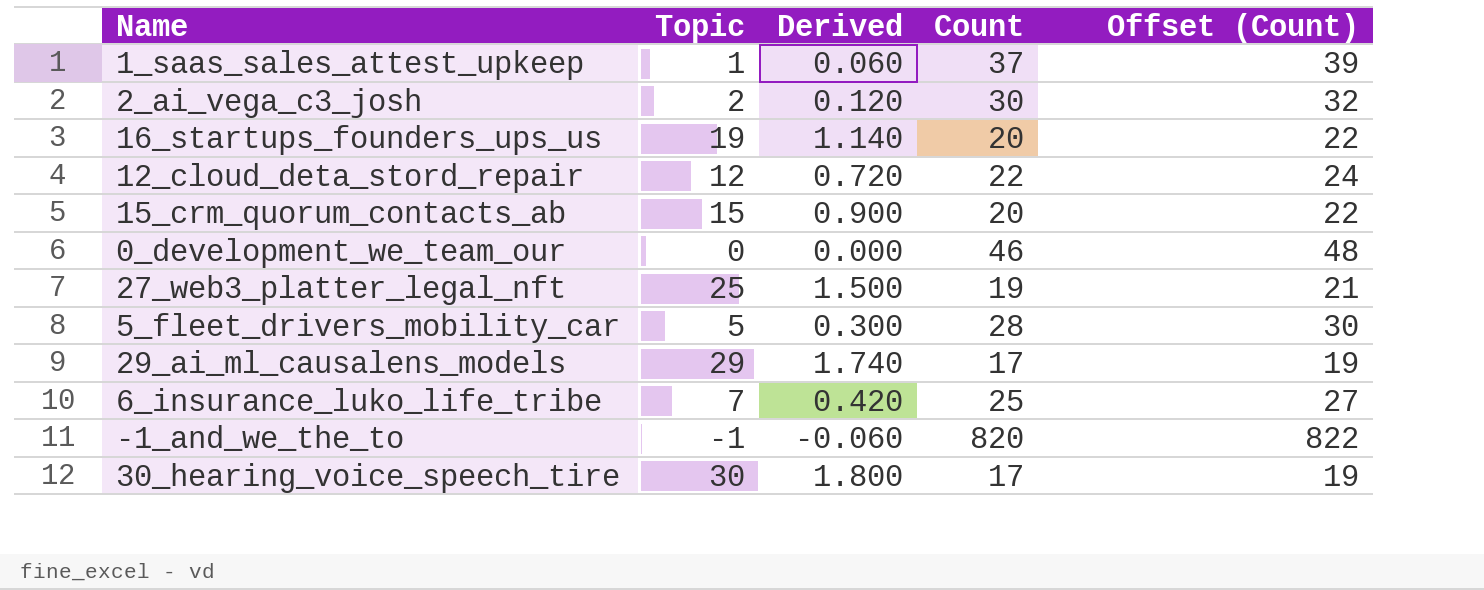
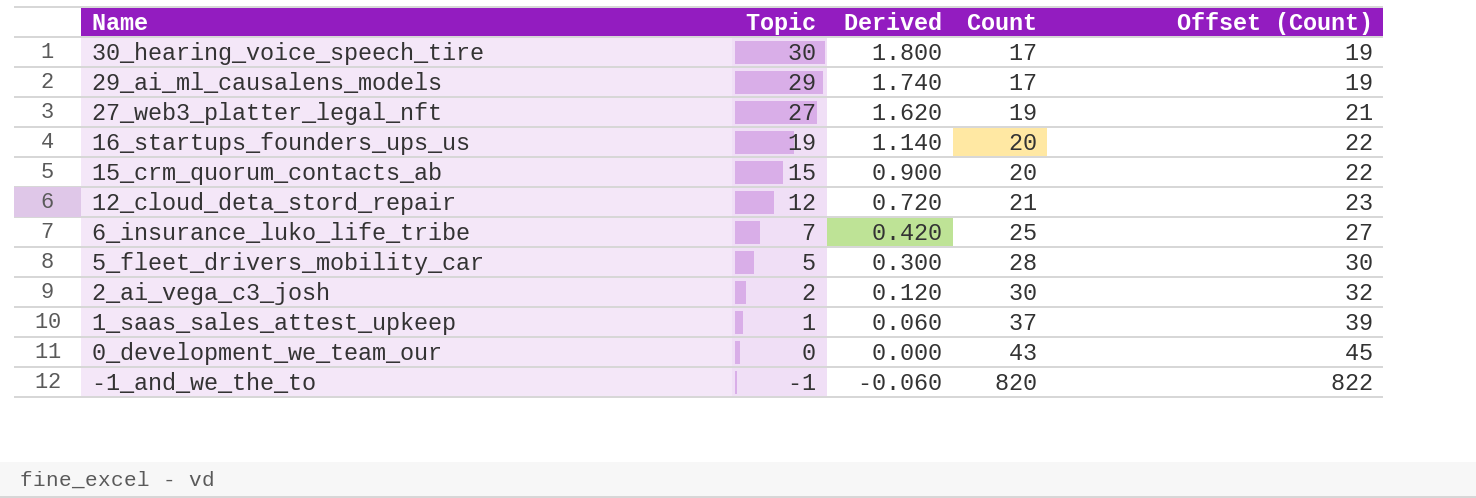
row order: none -> Topic descending
27_web3_platter_legal_nft | Topic: 25 -> 27
27_web3_platter_legal_nft | Derived: 1.500 -> 1.620
12_cloud_deta_stord_repair | Count: 22 -> 21
12_cloud_deta_stord_repair | Offset (Count): 24 -> 23
0_development_we_team_our | Count: 46 -> 43
0_development_we_team_our | Offset (Count): 48 -> 45

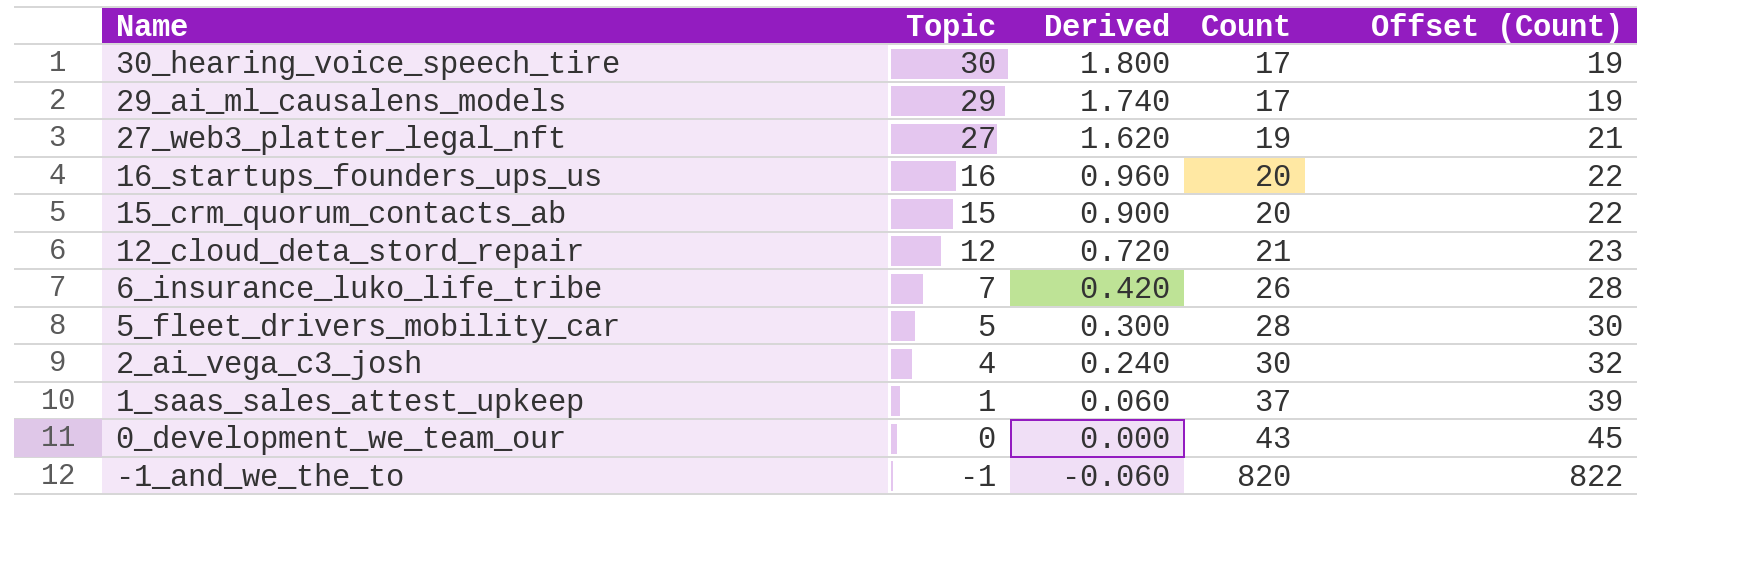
16_startups_founders_ups_us | Topic: 19 -> 16
16_startups_founders_ups_us | Derived: 1.140 -> 0.960
6_insurance_luko_life_tribe | Count: 25 -> 26
6_insurance_luko_life_tribe | Offset (Count): 27 -> 28
2_ai_vega_c3_josh | Topic: 2 -> 4
2_ai_vega_c3_josh | Derived: 0.120 -> 0.240

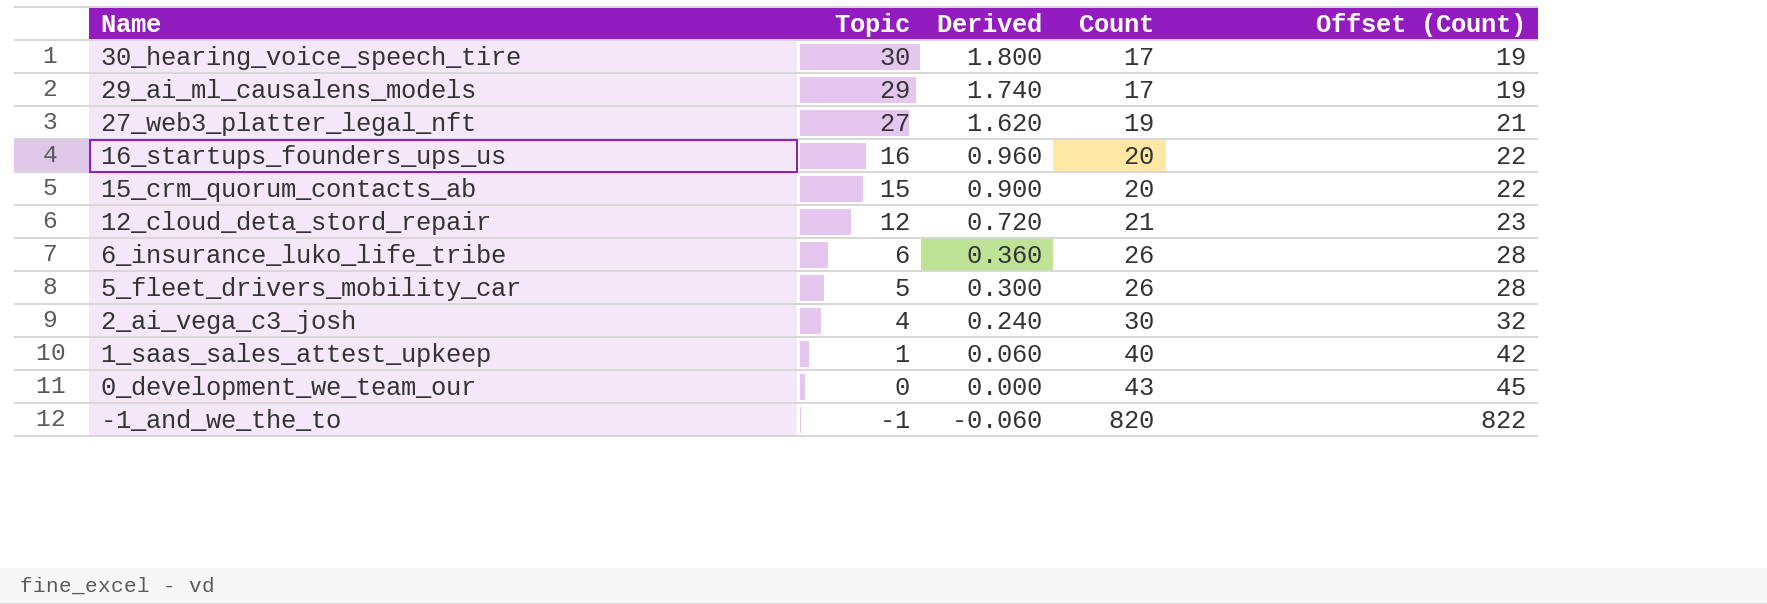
6_insurance_luko_life_tribe | Topic: 7 -> 6
6_insurance_luko_life_tribe | Derived: 0.420 -> 0.360
5_fleet_drivers_mobility_car | Count: 28 -> 26
5_fleet_drivers_mobility_car | Offset (Count): 30 -> 28
1_saas_sales_attest_upkeep | Count: 37 -> 40
1_saas_sales_attest_upkeep | Offset (Count): 39 -> 42

